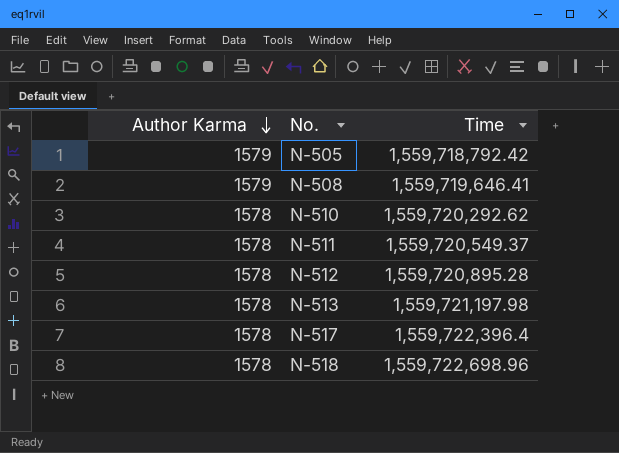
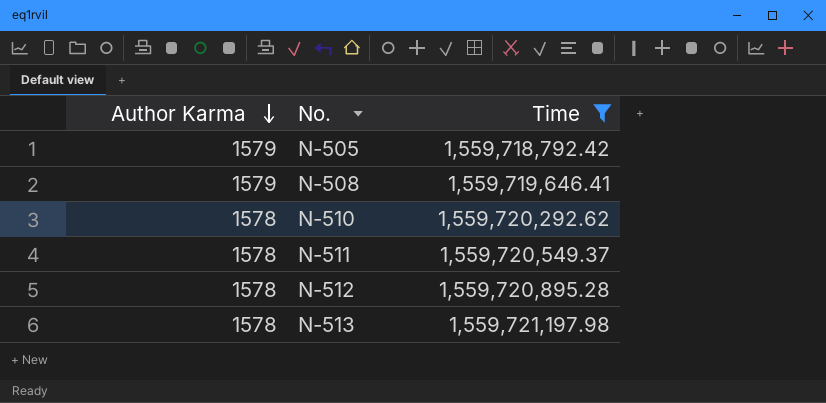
filter: none -> Time <= 1,559,721,197.98

